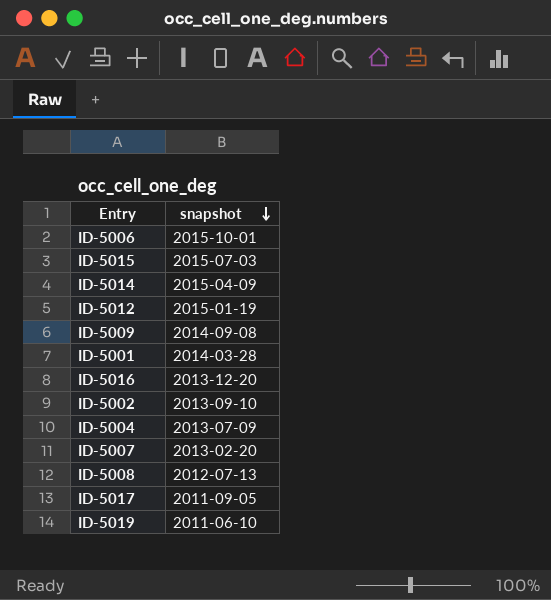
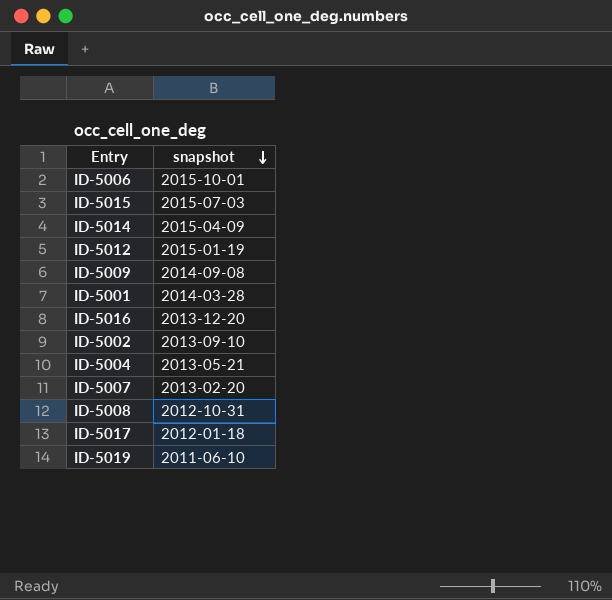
ID-5004 | snapshot: 2013-07-09 -> 2013-05-21
ID-5008 | snapshot: 2012-07-13 -> 2012-10-31
ID-5017 | snapshot: 2011-09-05 -> 2012-01-18

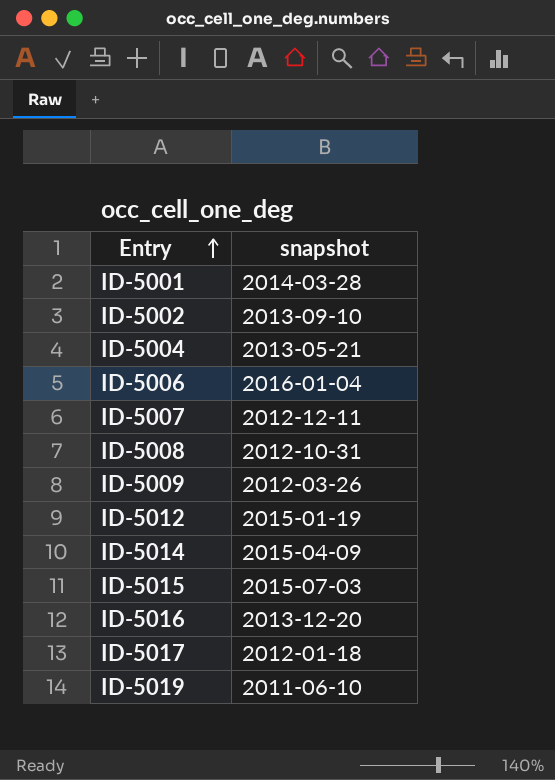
row order: snapshot descending -> Entry ascending
ID-5006 | snapshot: 2015-10-01 -> 2016-01-04
ID-5007 | snapshot: 2013-02-20 -> 2012-12-11
ID-5009 | snapshot: 2014-09-08 -> 2012-03-26

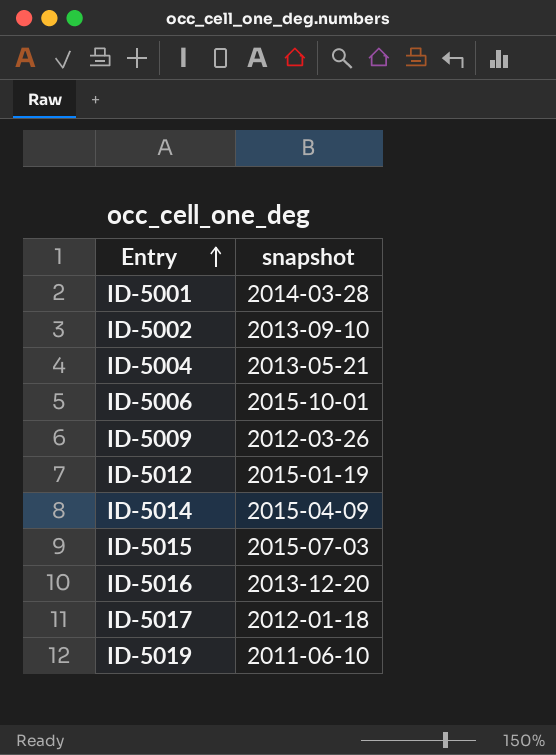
row ID-5007: 2012-12-11 -> none
row ID-5008: 2012-10-31 -> none
ID-5006 | snapshot: 2016-01-04 -> 2015-10-01

